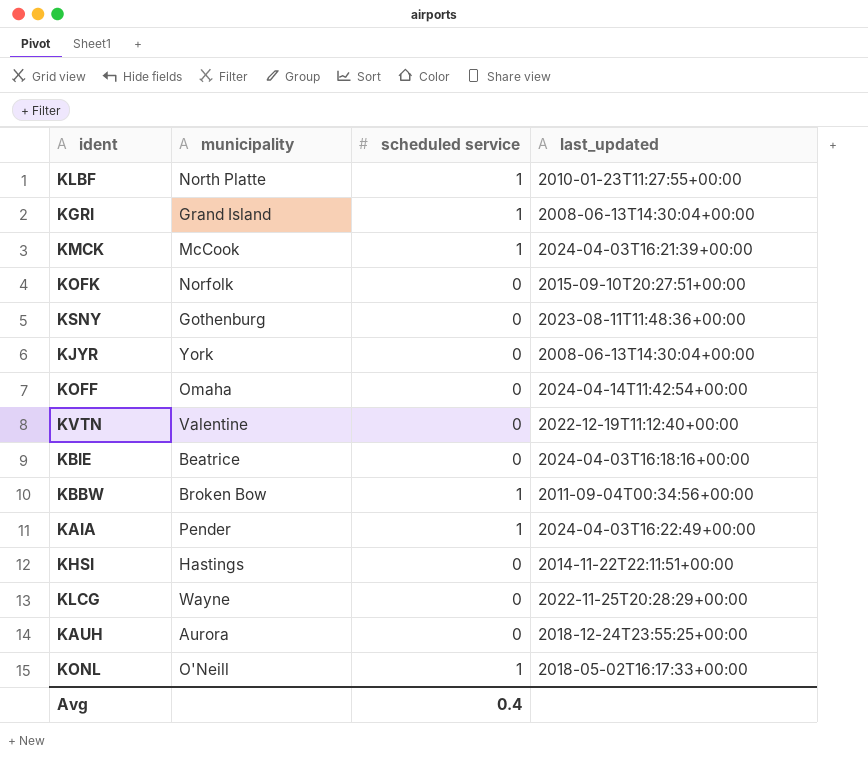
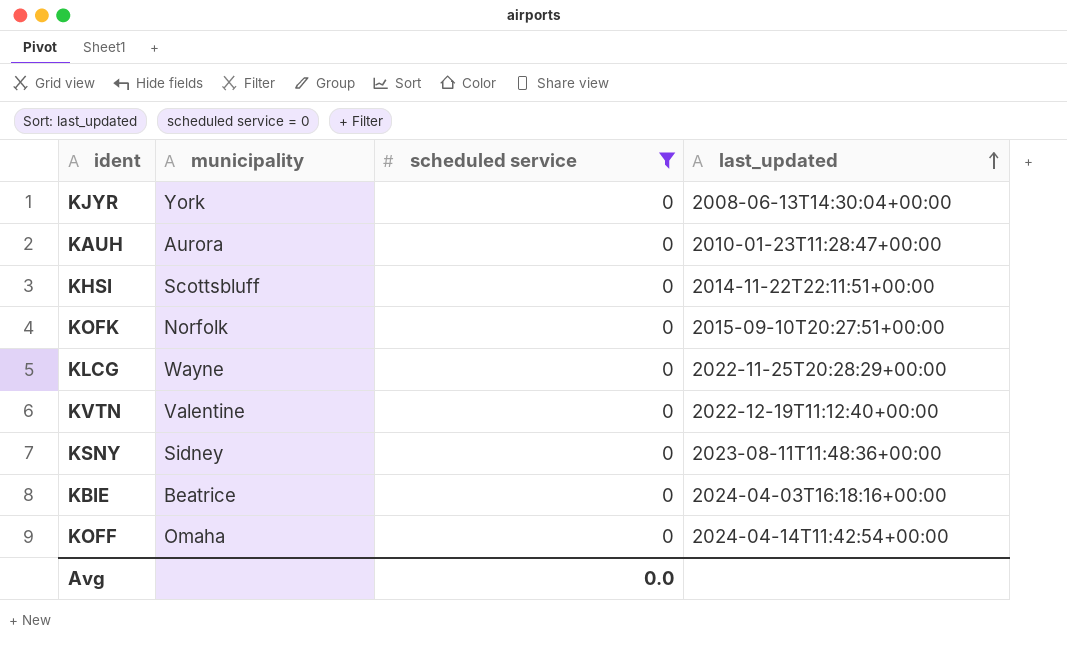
filter: none -> scheduled service = 0
row order: none -> last_updated ascending
KAUH | last_updated: 2018-12-24T23:55:25+00:00 -> 2010-01-23T11:28:47+00:00
KHSI | municipality: Hastings -> Scottsbluff
KSNY | municipality: Gothenburg -> Sidney
Avg | scheduled service: 0.4 -> 0.0

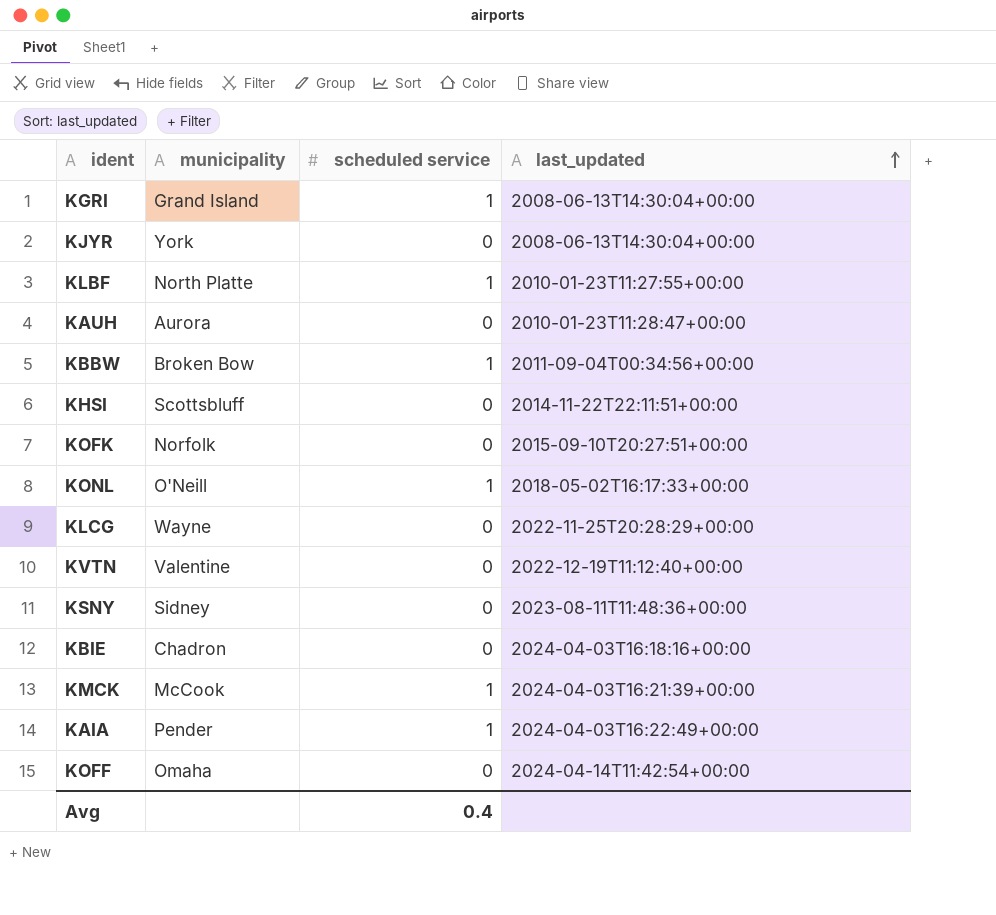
filter: scheduled service = 0 -> none
KBIE | municipality: Beatrice -> Chadron
Avg | scheduled service: 0.0 -> 0.4

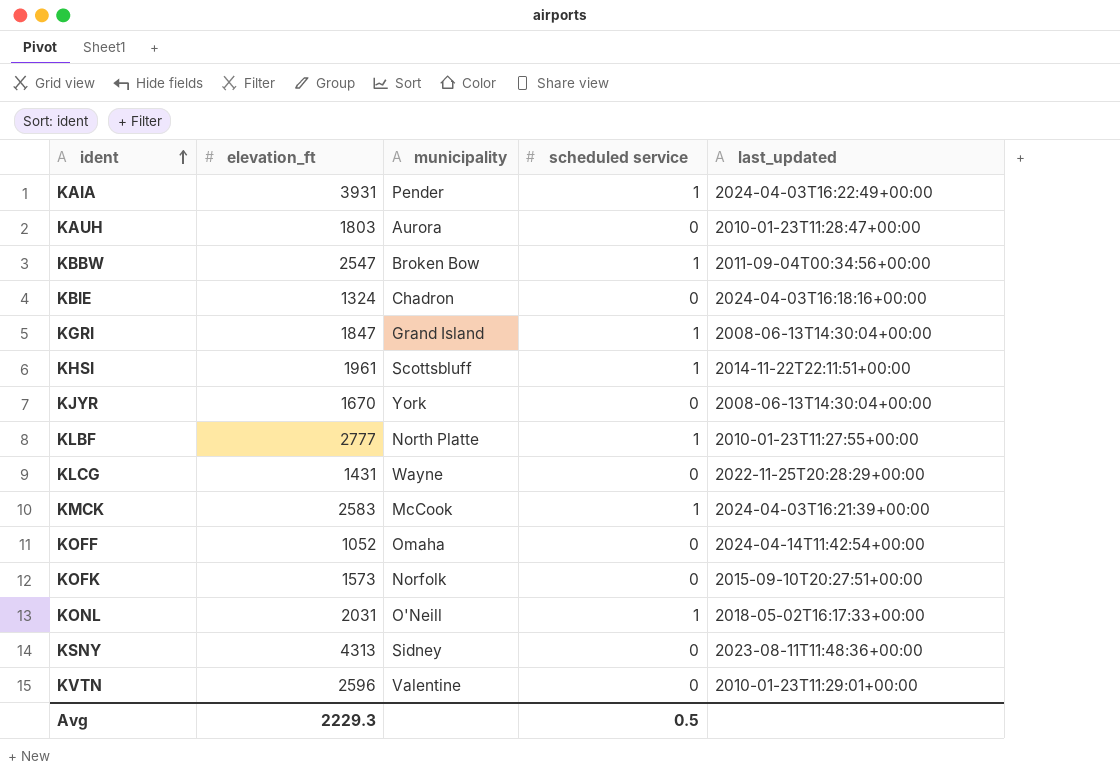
row order: last_updated ascending -> ident ascending
column elevation_ft | position: none -> 2
KHSI | scheduled service: 0 -> 1
KVTN | last_updated: 2022-12-19T11:12:40+00:00 -> 2010-01-23T11:29:01+00:00
Avg | scheduled service: 0.4 -> 0.5

